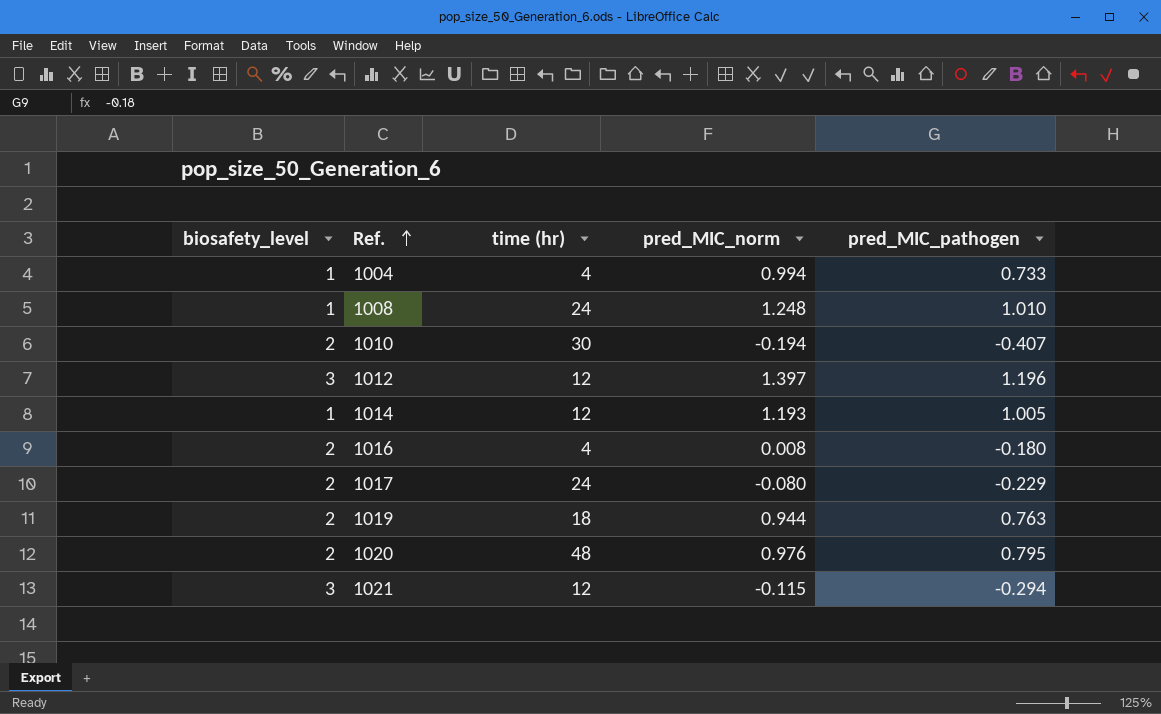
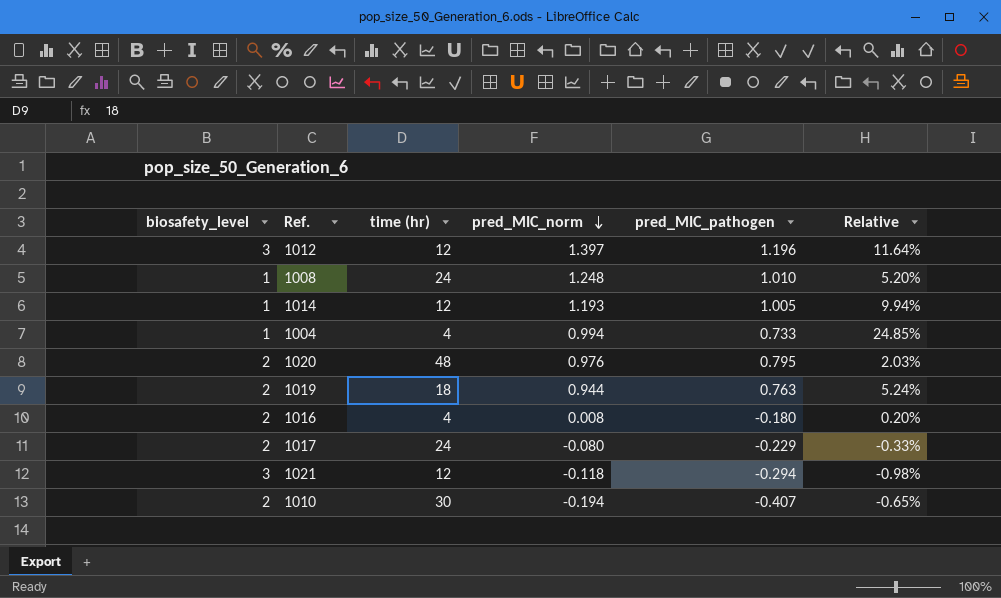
row order: Ref. ascending -> pred_MIC_norm descending
column Relative | formula: none -> [pred_MIC_norm] / [time (hr)]
1021 | pred_MIC_norm: -0.115 -> -0.118

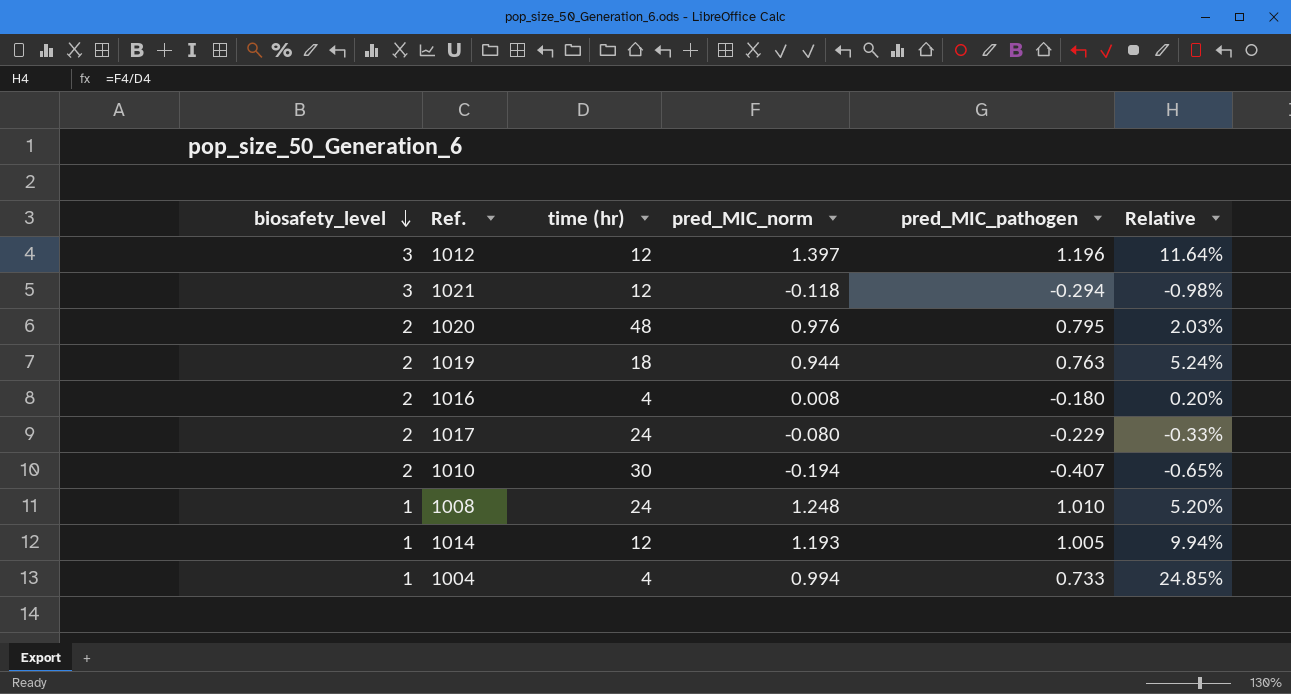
row order: pred_MIC_norm descending -> biosafety_level descending

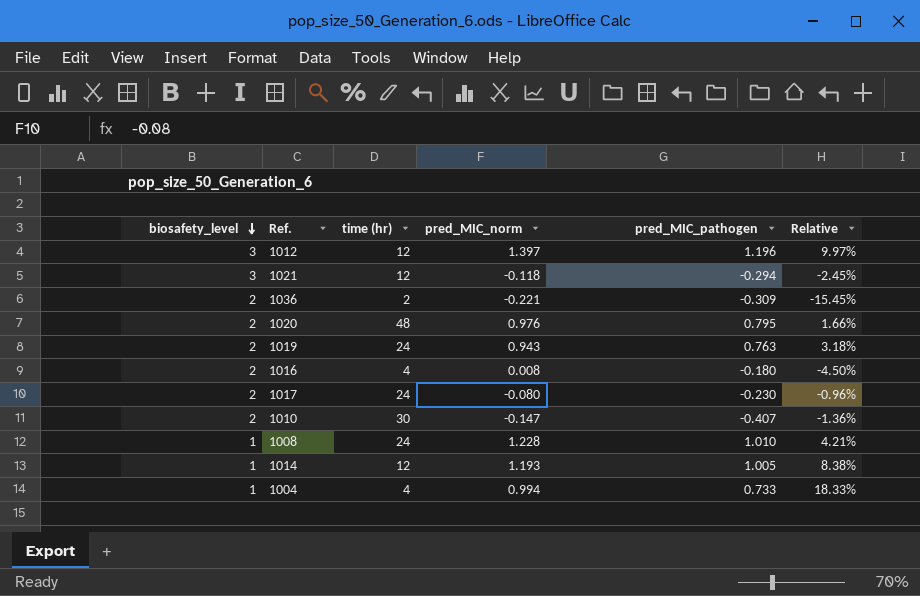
column Relative | formula: [pred_MIC_norm] / [time (hr)] -> [pred_MIC_pathogen] / [time (hr)]
row 1036: none -> 2 | 2 | -0.221 | -0.309 | -15.45%
1019 | time (hr): 18 -> 24
1019 | pred_MIC_norm: 0.944 -> 0.943
1017 | pred_MIC_pathogen: -0.229 -> -0.230
1010 | pred_MIC_norm: -0.194 -> -0.147
1008 | pred_MIC_norm: 1.248 -> 1.228

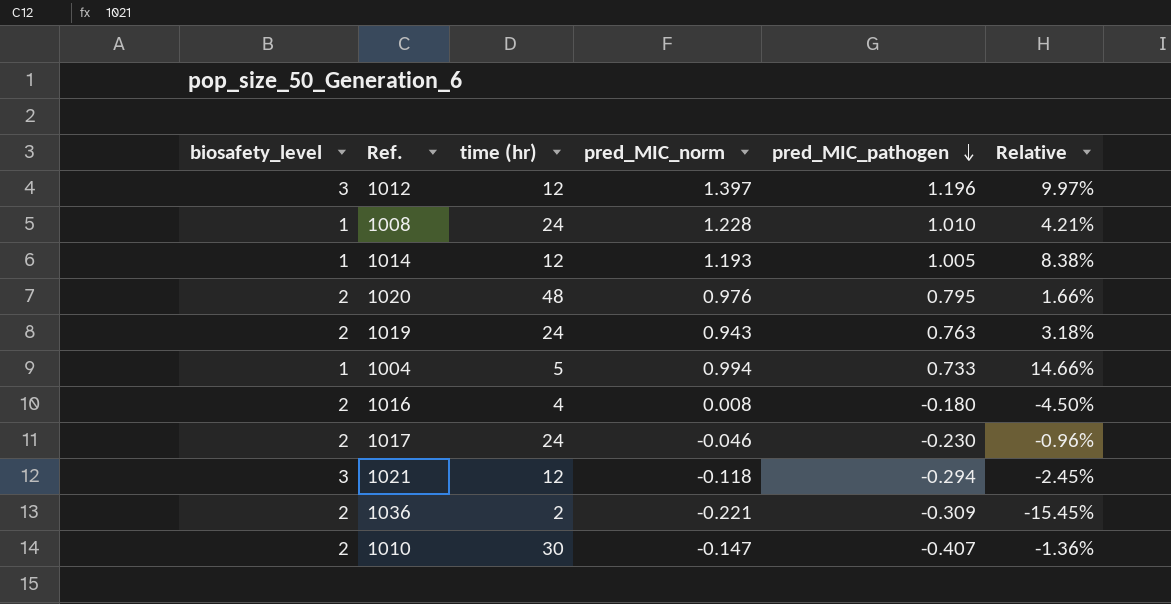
row order: biosafety_level descending -> pred_MIC_pathogen descending
1004 | time (hr): 4 -> 5
1004 | Relative: 18.33% -> 14.66%
1017 | pred_MIC_norm: -0.080 -> -0.046

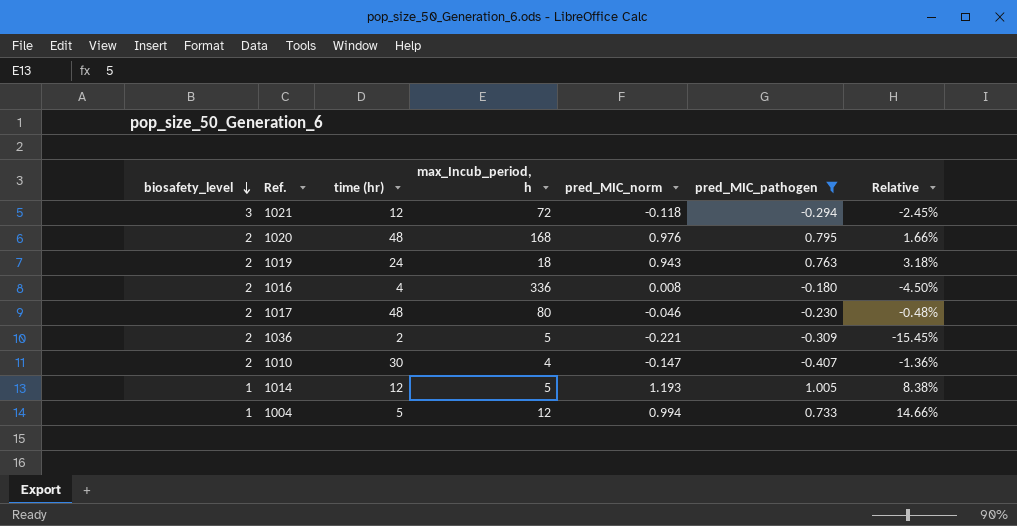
filter: none -> pred_MIC_pathogen <= 1.005
row order: pred_MIC_pathogen descending -> biosafety_level descending
column max_Incub_period, h | position: none -> 4
1017 | time (hr): 24 -> 48
1017 | Relative: -0.96% -> -0.48%

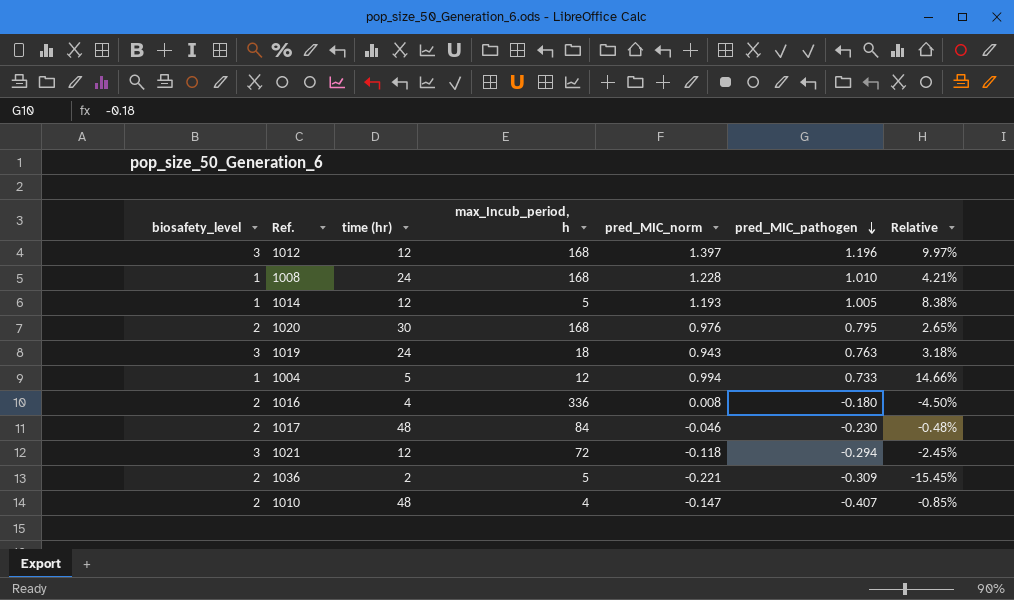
filter: pred_MIC_pathogen <= 1.005 -> none
row order: biosafety_level descending -> pred_MIC_pathogen descending
1020 | time (hr): 48 -> 30
1020 | Relative: 1.66% -> 2.65%
1019 | biosafety_level: 2 -> 3
1017 | max_Incub_period, h: 80 -> 84
1010 | time (hr): 30 -> 48
1010 | Relative: -1.36% -> -0.85%

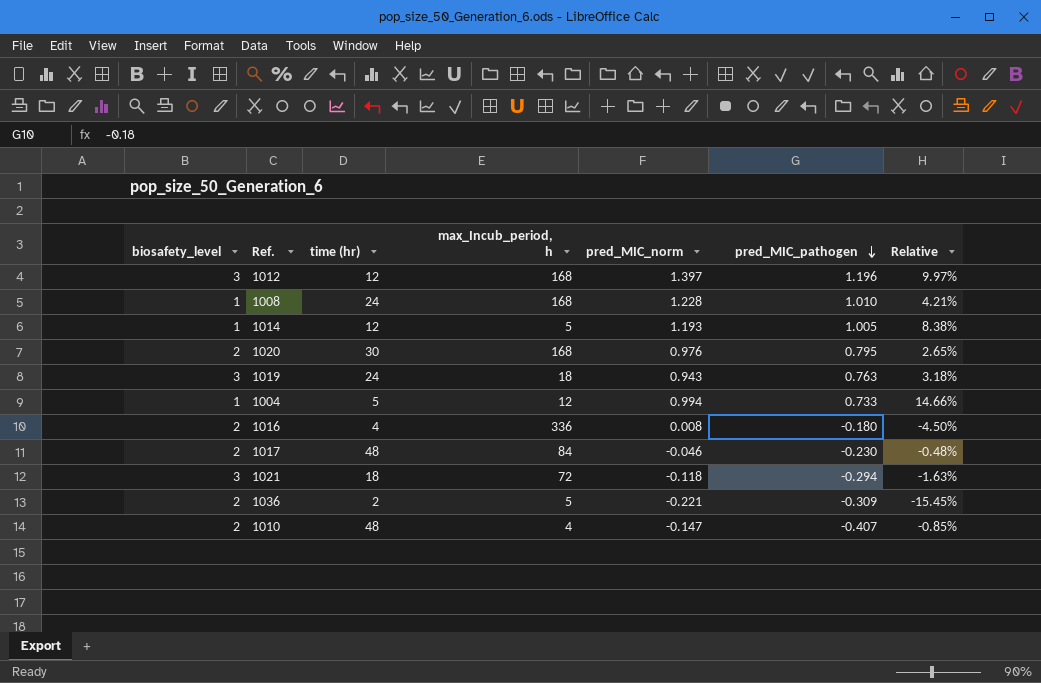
1021 | time (hr): 12 -> 18
1021 | Relative: -2.45% -> -1.63%

